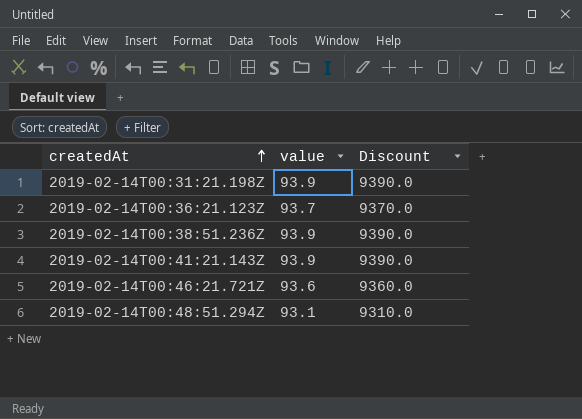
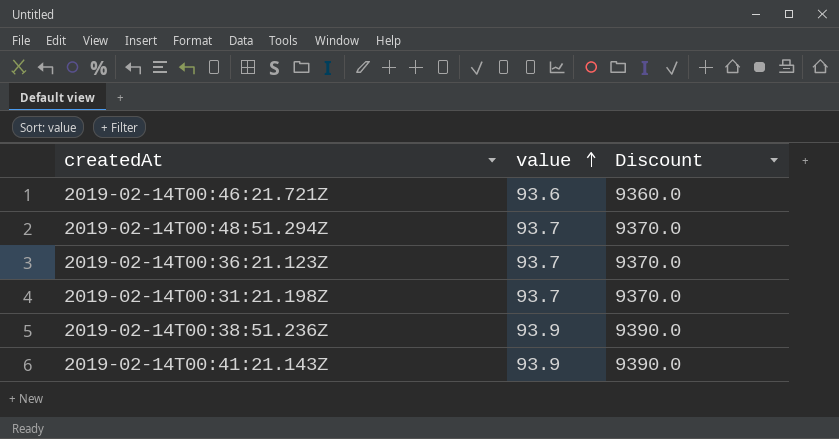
row order: createdAt ascending -> value ascending
2019-02-14T00:48:51.294Z | value: 93.1 -> 93.7
2019-02-14T00:48:51.294Z | Discount: 9310.0 -> 9370.0
2019-02-14T00:31:21.198Z | value: 93.9 -> 93.7
2019-02-14T00:31:21.198Z | Discount: 9390.0 -> 9370.0

